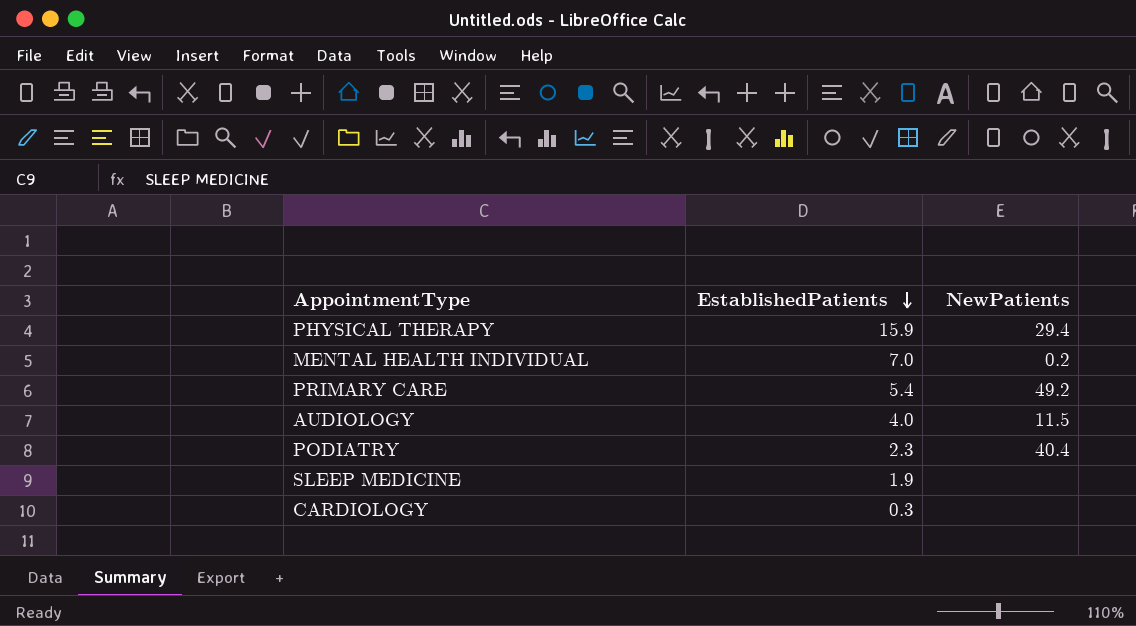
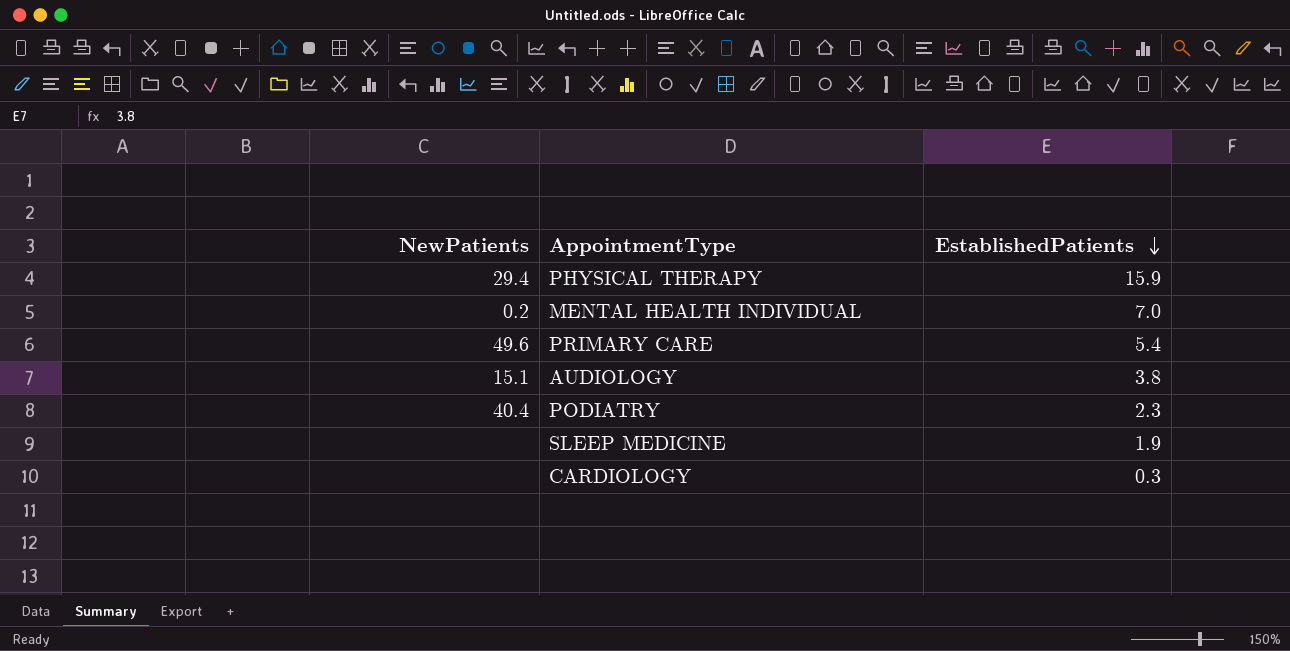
column NewPatients | position: 3 -> 1
PRIMARY CARE | NewPatients: 49.2 -> 49.6
AUDIOLOGY | NewPatients: 11.5 -> 15.1
AUDIOLOGY | EstablishedPatients: 4.0 -> 3.8

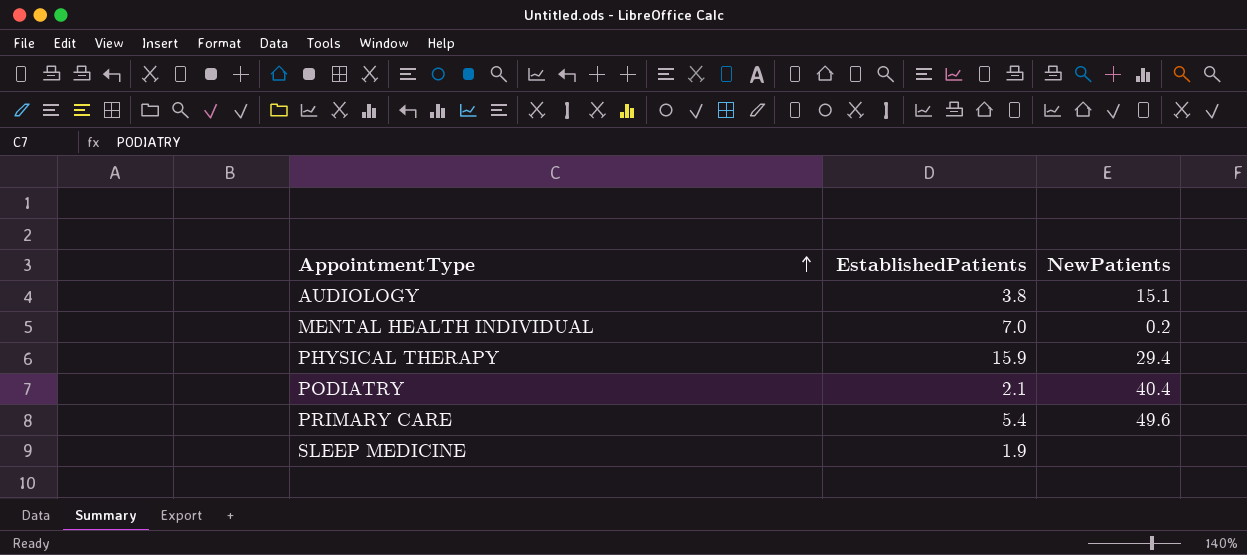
row order: EstablishedPatients descending -> AppointmentType ascending
column NewPatients | position: 1 -> 3
row CARDIOLOGY: none | 0.3 -> none
PODIATRY | EstablishedPatients: 2.3 -> 2.1

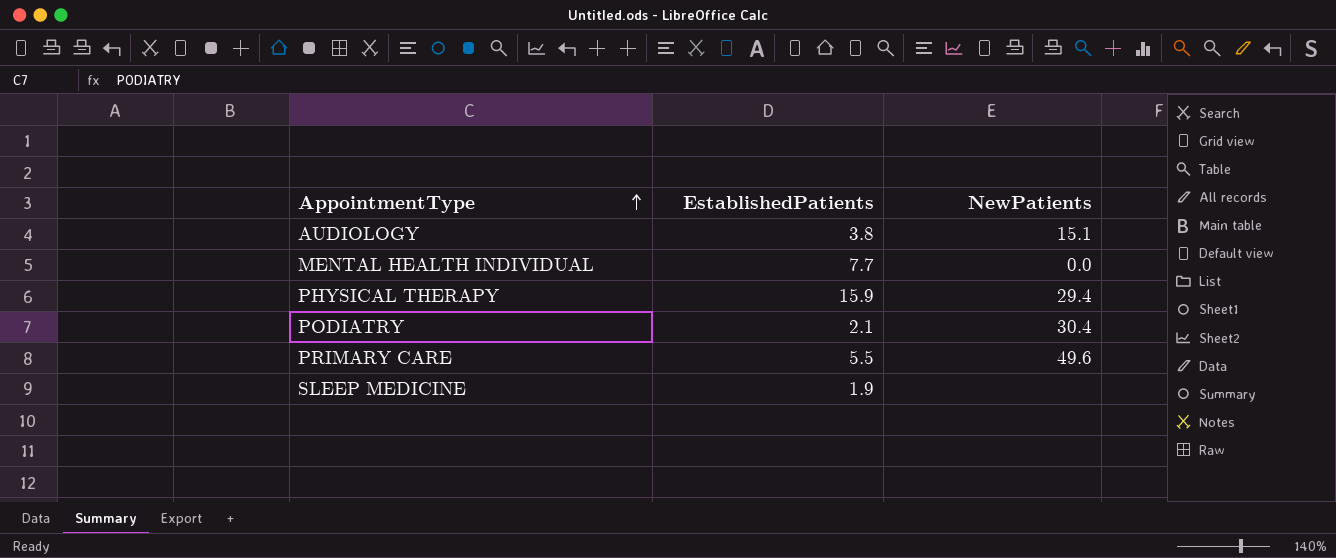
MENTAL HEALTH INDIVIDUAL | EstablishedPatients: 7.0 -> 7.7
MENTAL HEALTH INDIVIDUAL | NewPatients: 0.2 -> 0.0
PODIATRY | NewPatients: 40.4 -> 30.4
PRIMARY CARE | EstablishedPatients: 5.4 -> 5.5

